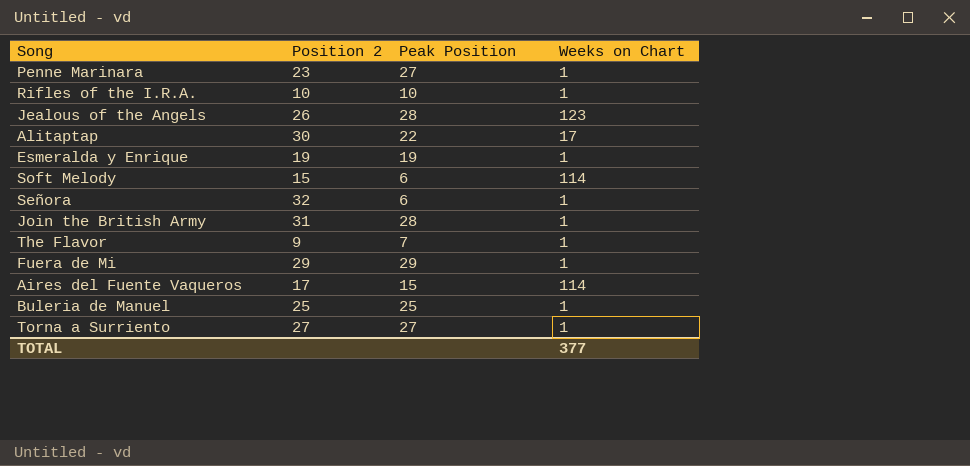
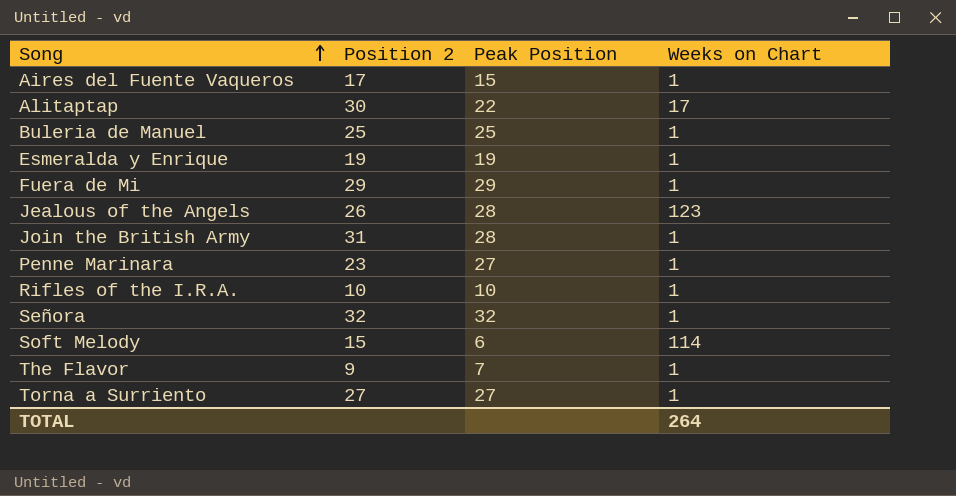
row order: none -> Song ascending
Aires del Fuente Vaqueros | Weeks on Chart: 114 -> 1
Señora | Peak Position: 6 -> 32
TOTAL | Weeks on Chart: 377 -> 264

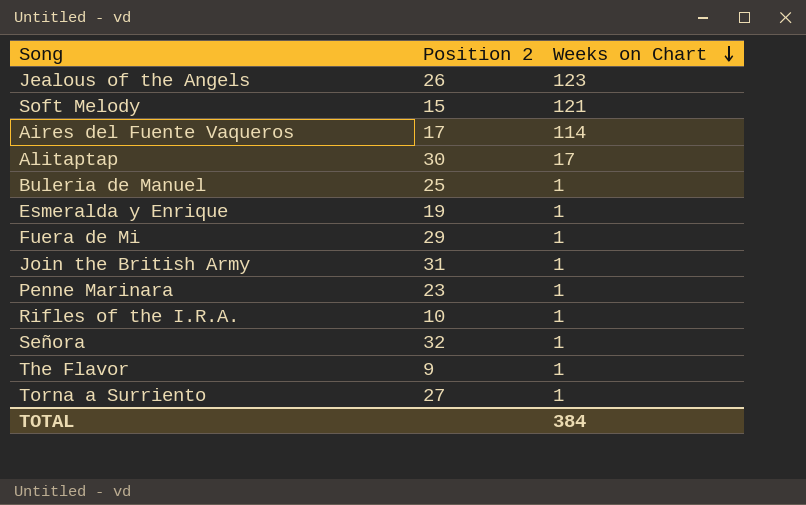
row order: Song ascending -> Weeks on Chart descending
column Peak Position | position: 3 -> none
Soft Melody | Weeks on Chart: 114 -> 121
Aires del Fuente Vaqueros | Weeks on Chart: 1 -> 114
TOTAL | Weeks on Chart: 264 -> 384

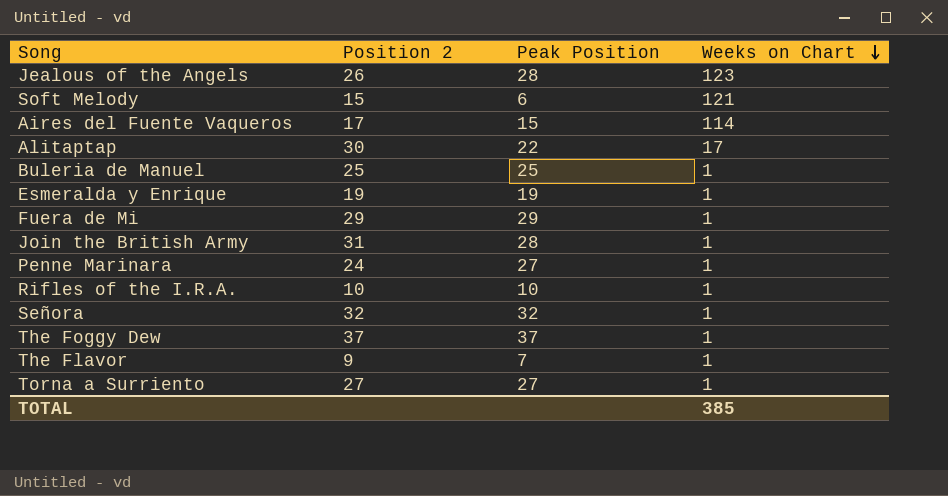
column Peak Position | position: none -> 3
Penne Marinara | Position 2: 23 -> 24
row The Foggy Dew: none -> 37 | 37 | 1
TOTAL | Weeks on Chart: 384 -> 385

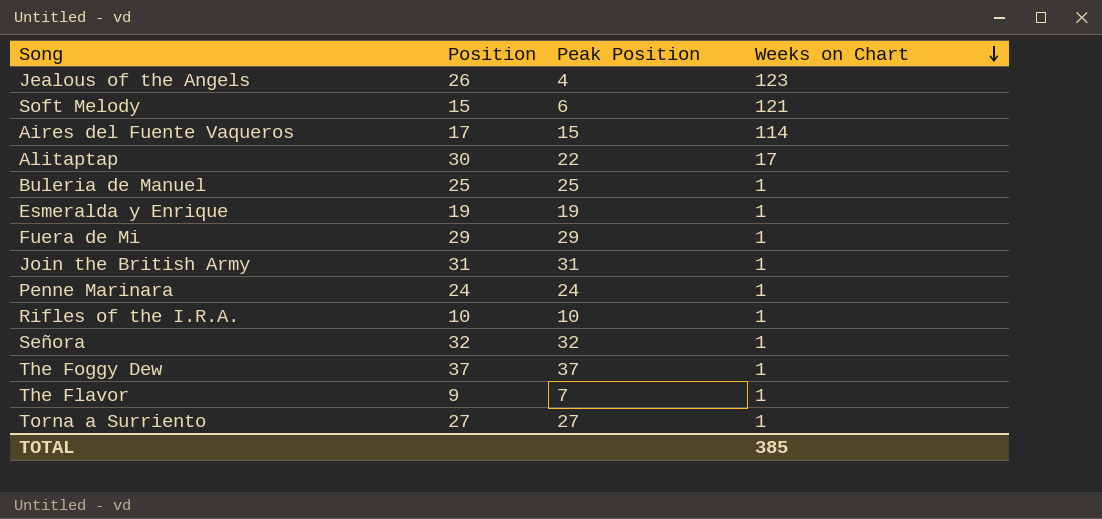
column name: Position 2 -> Position
Jealous of the Angels | Peak Position: 28 -> 4
Join the British Army | Peak Position: 28 -> 31
Penne Marinara | Peak Position: 27 -> 24

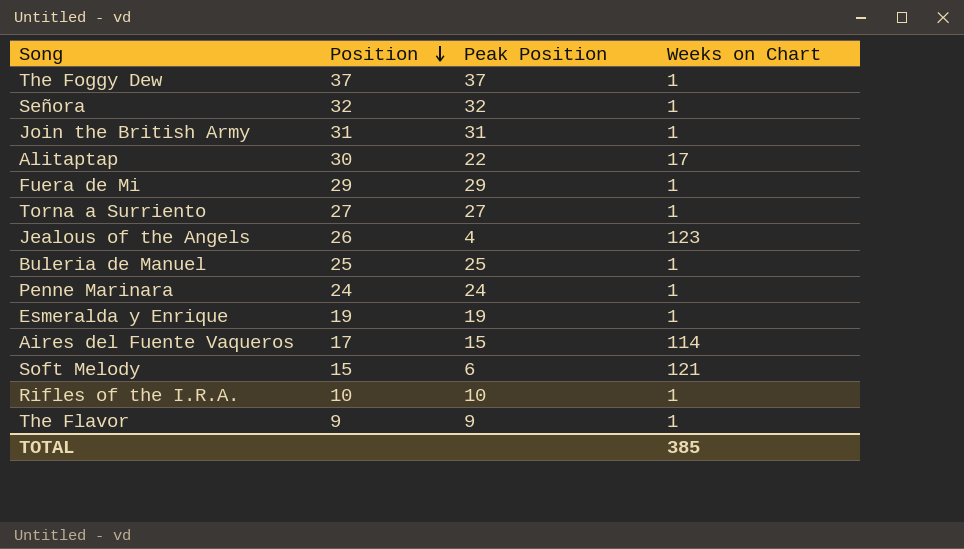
row order: Weeks on Chart descending -> Position descending
The Flavor | Peak Position: 7 -> 9

